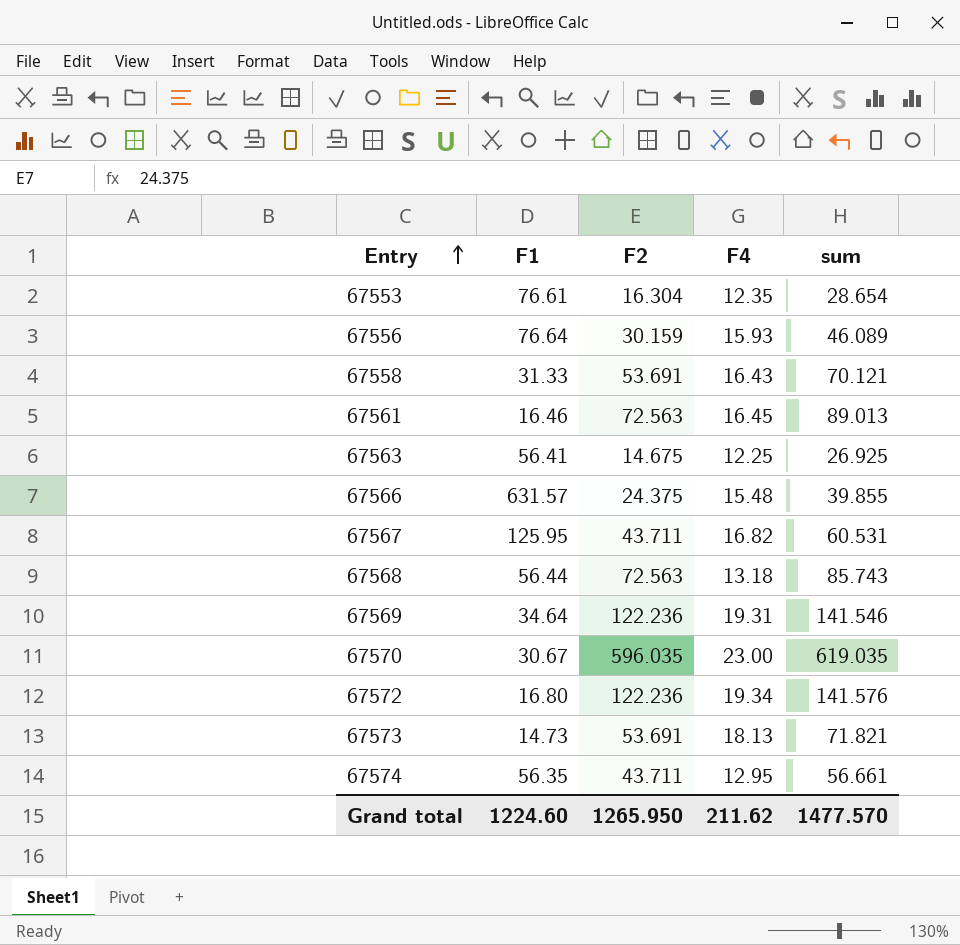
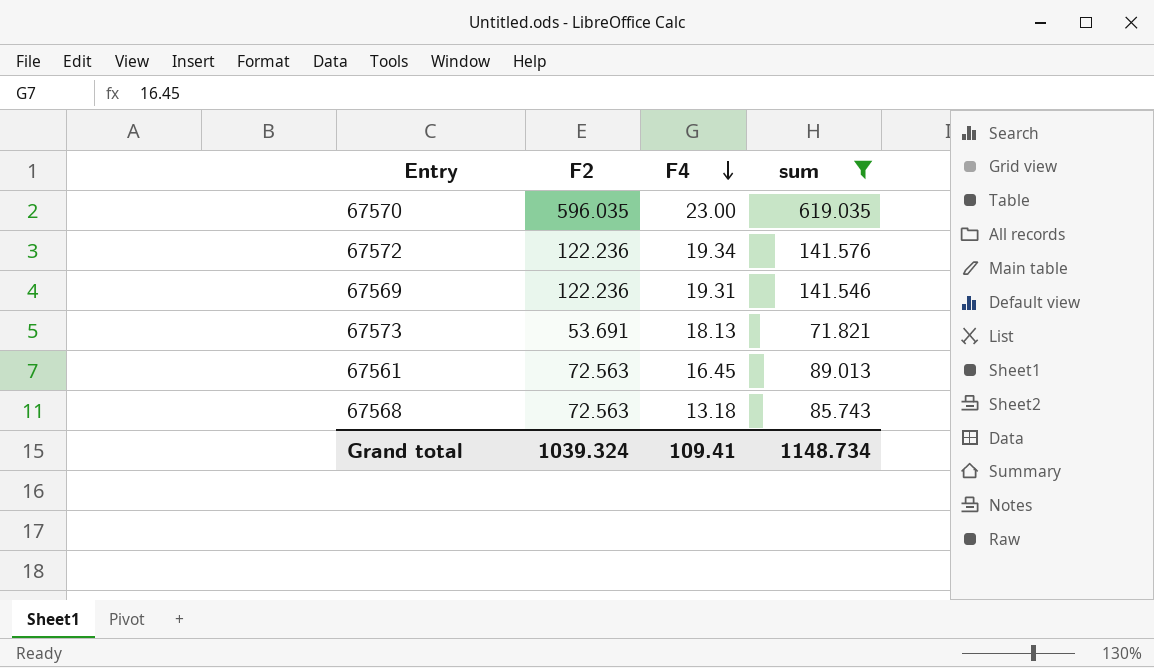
filter: none -> sum >= 71.821
row order: Entry ascending -> F4 descending
column F1 | position: 2 -> none
Grand total | F2: 1265.950 -> 1039.324
Grand total | F4: 211.62 -> 109.41
Grand total | sum: 1477.570 -> 1148.734

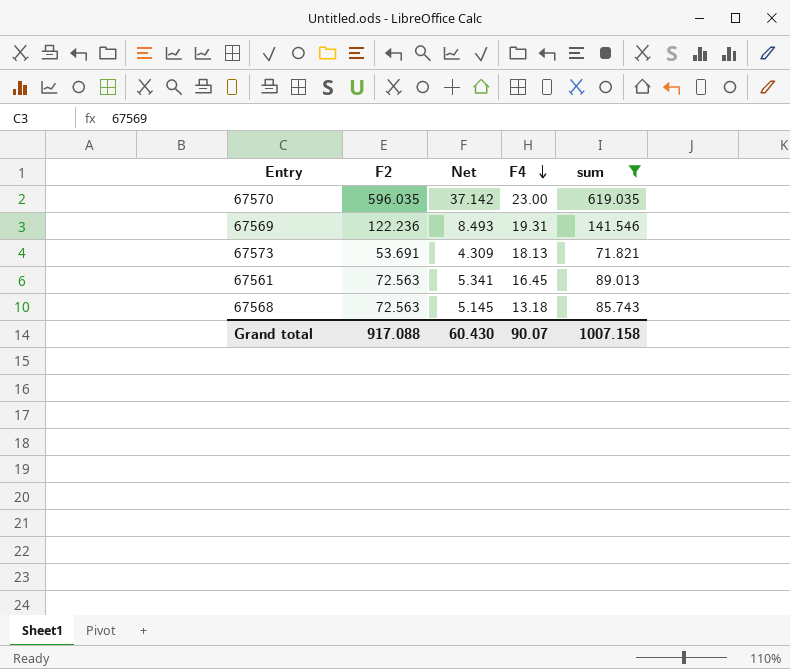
column Net | formula: none -> [sum] * 0.06
row 67572: 122.236 | 19.34 | 141.576 -> none
Grand total | F2: 1039.324 -> 917.088
Grand total | F4: 109.41 -> 90.07
Grand total | sum: 1148.734 -> 1007.158

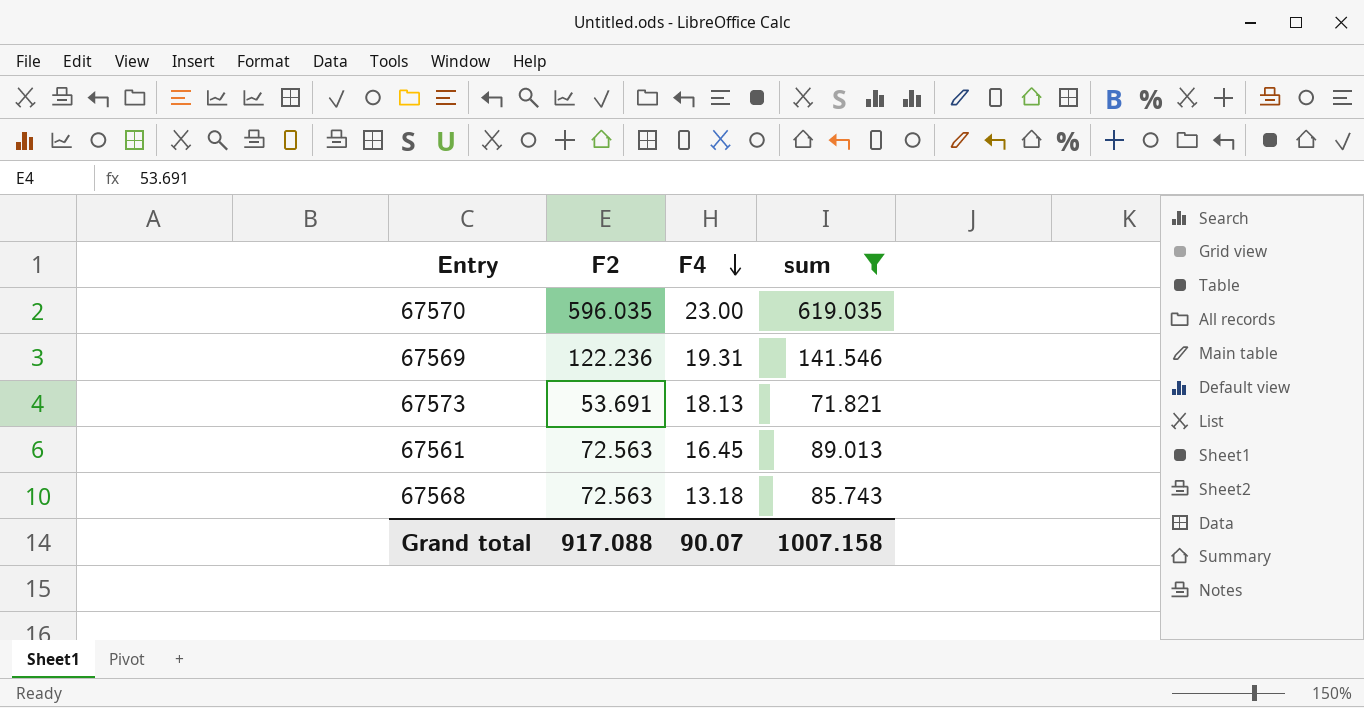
column Net | formula: [sum] * 0.06 -> none

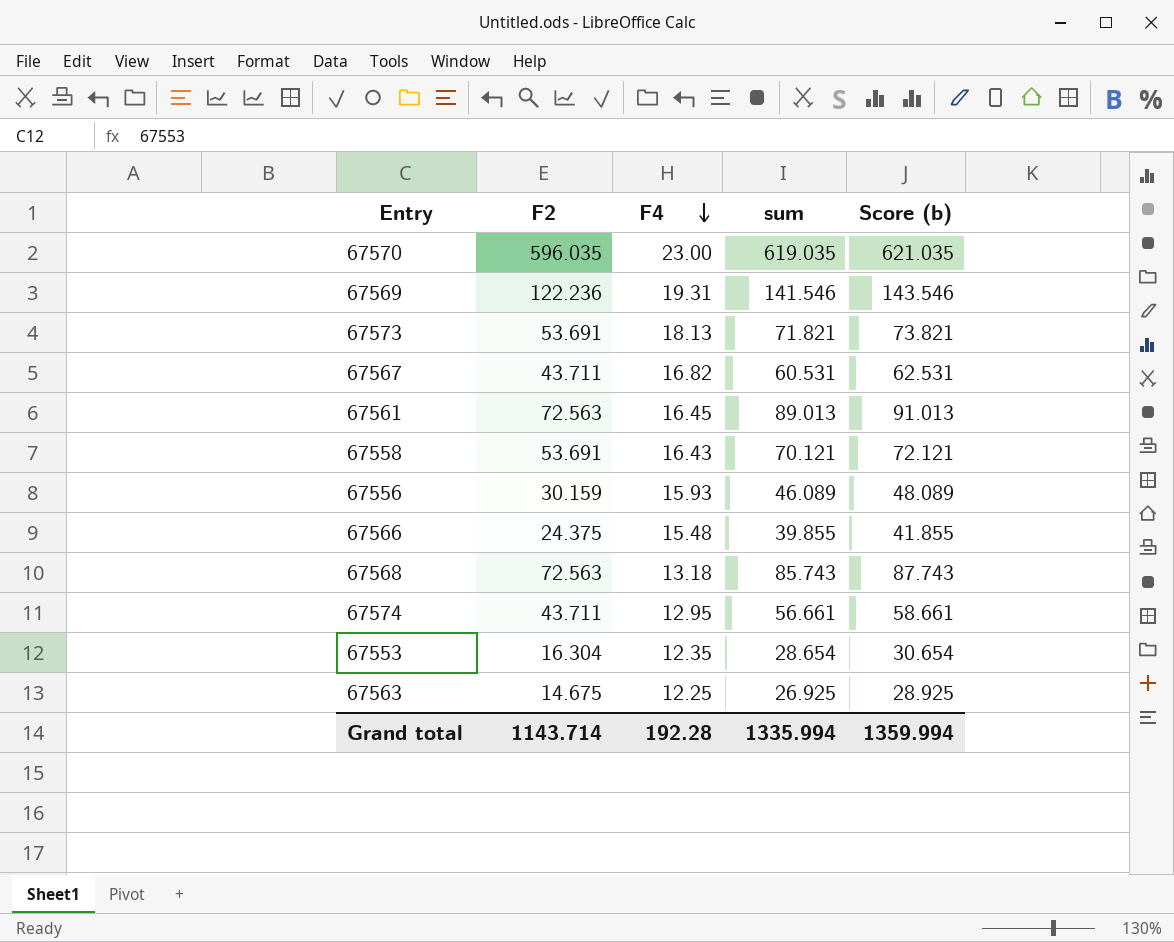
filter: sum >= 71.821 -> none
column Score (b) | formula: none -> [sum] + 2
Grand total | F2: 917.088 -> 1143.714
Grand total | F4: 90.07 -> 192.28
Grand total | sum: 1007.158 -> 1335.994

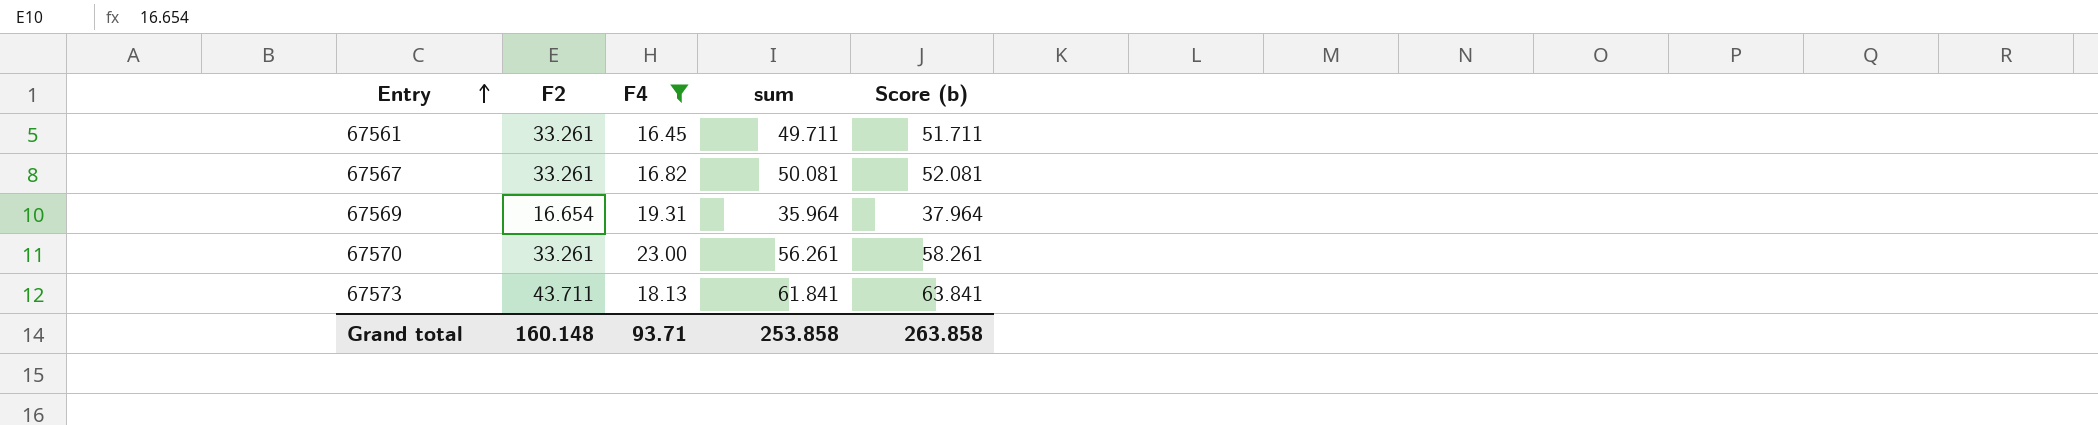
filter: none -> F4 >= 16.45
row order: F4 descending -> Entry ascending
67561 | F2: 72.563 -> 33.261
67561 | sum: 89.013 -> 49.711
67561 | Score (b): 91.013 -> 51.711
67567 | F2: 43.711 -> 33.261
67567 | sum: 60.531 -> 50.081
67567 | Score (b): 62.531 -> 52.081
67569 | F2: 122.236 -> 16.654
67569 | sum: 141.546 -> 35.964
67569 | Score (b): 143.546 -> 37.964
67570 | F2: 596.035 -> 33.261
67570 | sum: 619.035 -> 56.261
67570 | Score (b): 621.035 -> 58.261
67573 | F2: 53.691 -> 43.711
67573 | sum: 71.821 -> 61.841
67573 | Score (b): 73.821 -> 63.841
Grand total | F2: 1143.714 -> 160.148
Grand total | F4: 192.28 -> 93.71
Grand total | sum: 1335.994 -> 253.858
Grand total | Score (b): 1359.994 -> 263.858

